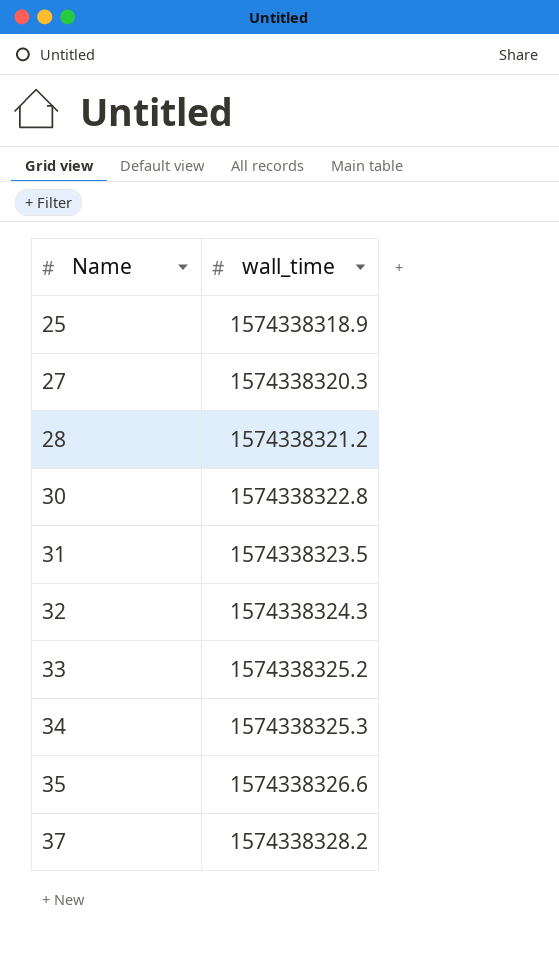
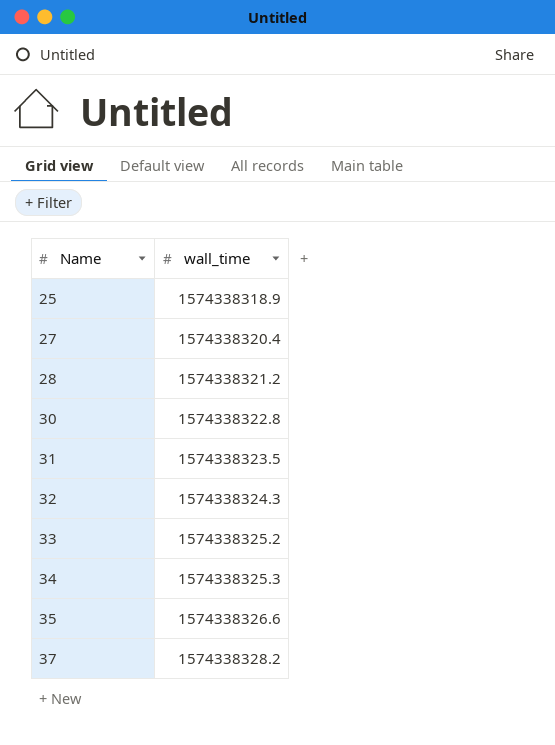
27 | wall_time: 1574338320.3 -> 1574338320.4

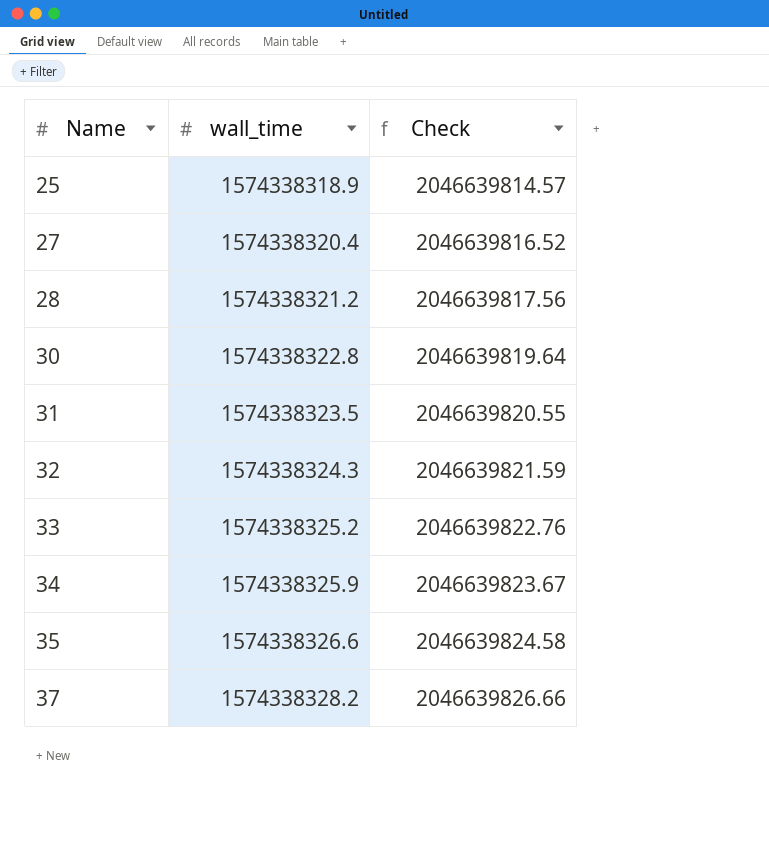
column Check | formula: none -> [wall_time] * 1.3
34 | wall_time: 1574338325.3 -> 1574338325.9

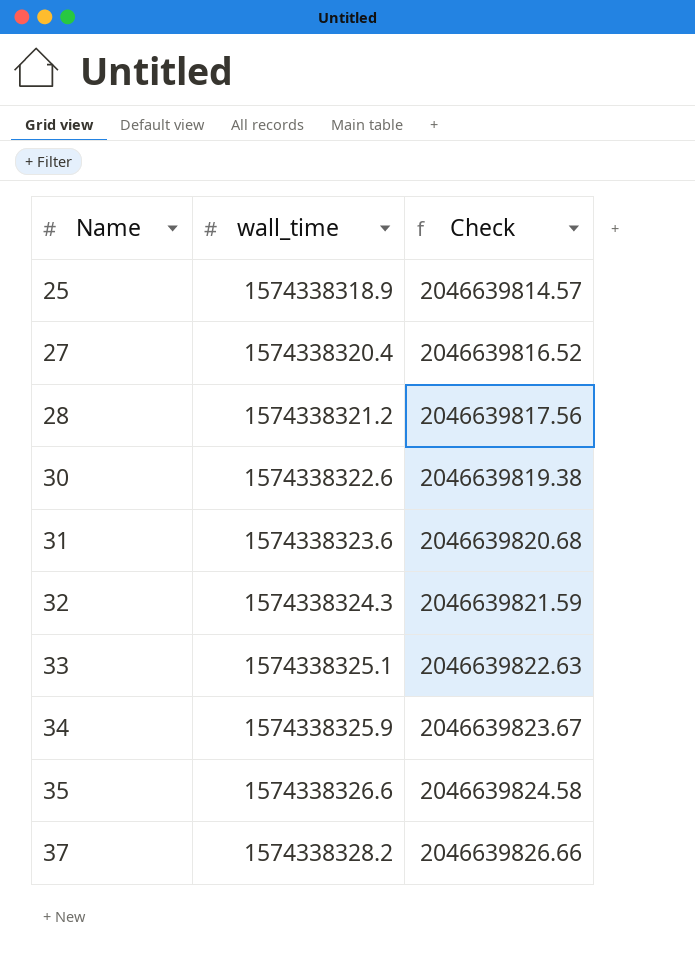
30 | wall_time: 1574338322.8 -> 1574338322.6
30 | Check: 2046639819.64 -> 2046639819.38
31 | wall_time: 1574338323.5 -> 1574338323.6
31 | Check: 2046639820.55 -> 2046639820.68
33 | wall_time: 1574338325.2 -> 1574338325.1
33 | Check: 2046639822.76 -> 2046639822.63

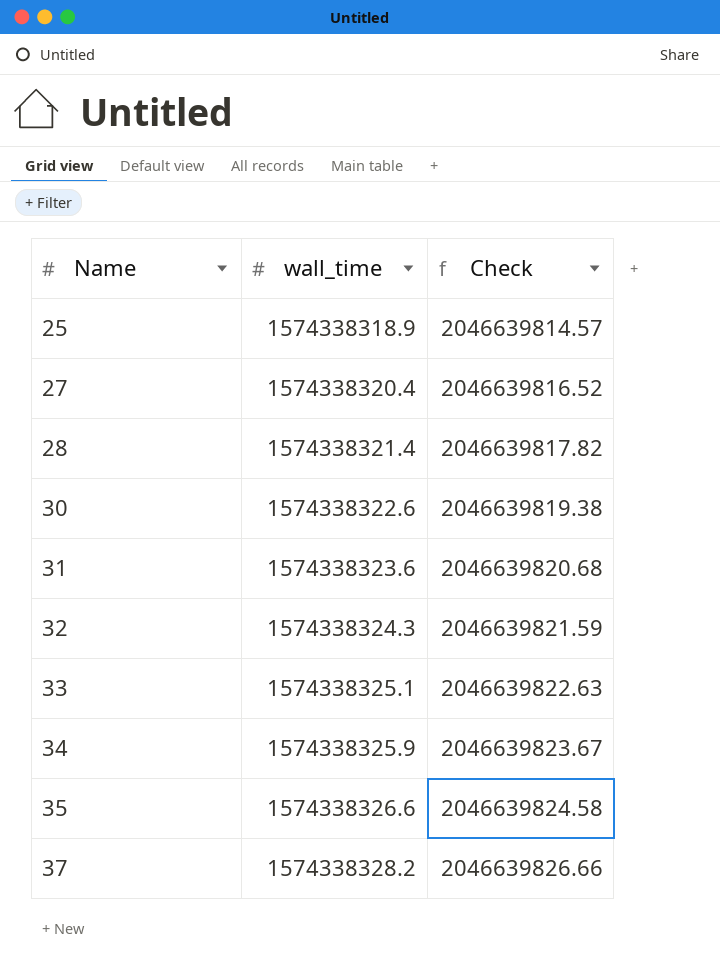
28 | wall_time: 1574338321.2 -> 1574338321.4
28 | Check: 2046639817.56 -> 2046639817.82

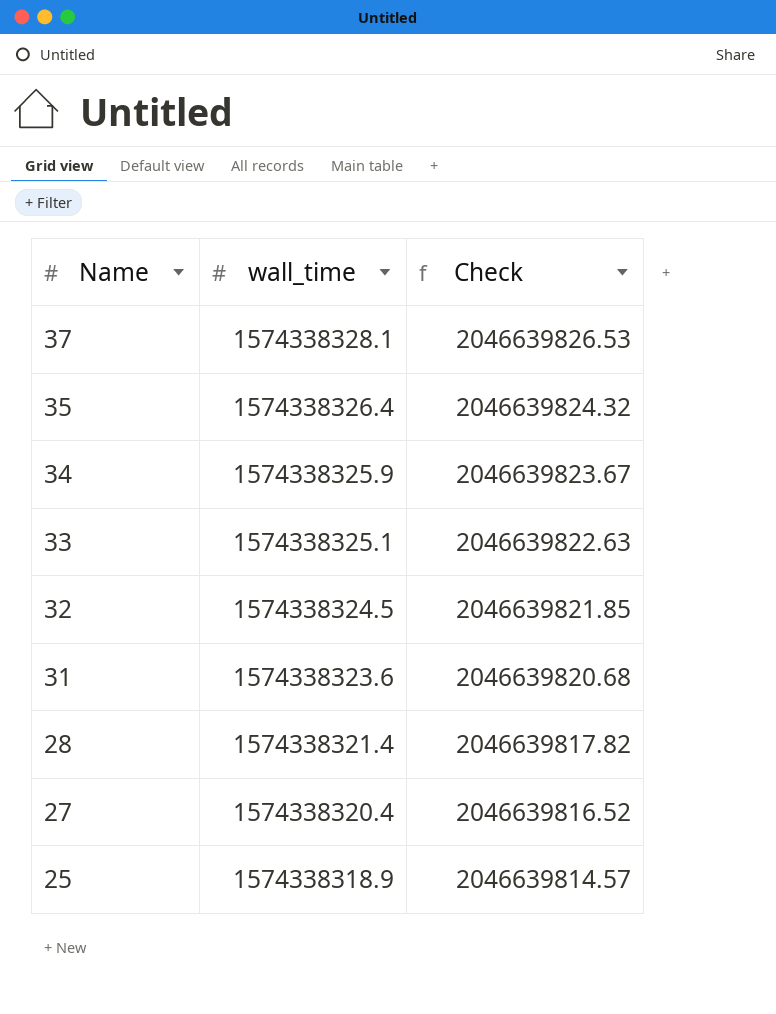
row order: Name ascending -> Name descending
row 30: 1574338322.6 | 2046639819.38 -> none
37 | wall_time: 1574338328.2 -> 1574338328.1
37 | Check: 2046639826.66 -> 2046639826.53
35 | wall_time: 1574338326.6 -> 1574338326.4
35 | Check: 2046639824.58 -> 2046639824.32
32 | wall_time: 1574338324.3 -> 1574338324.5
32 | Check: 2046639821.59 -> 2046639821.85

